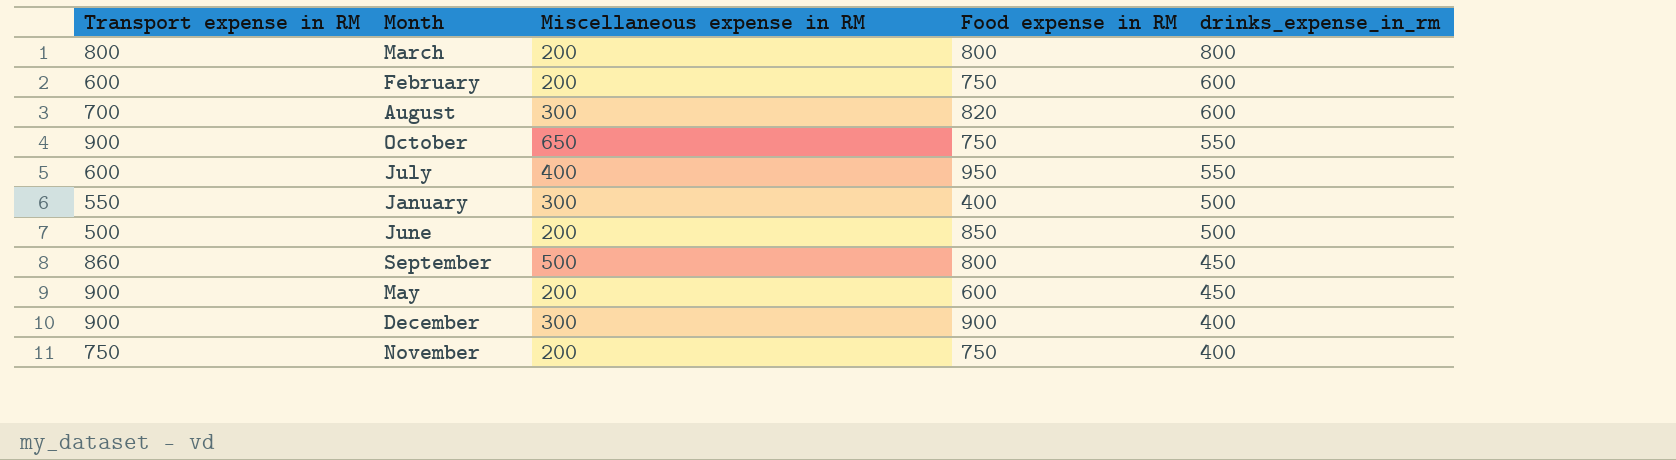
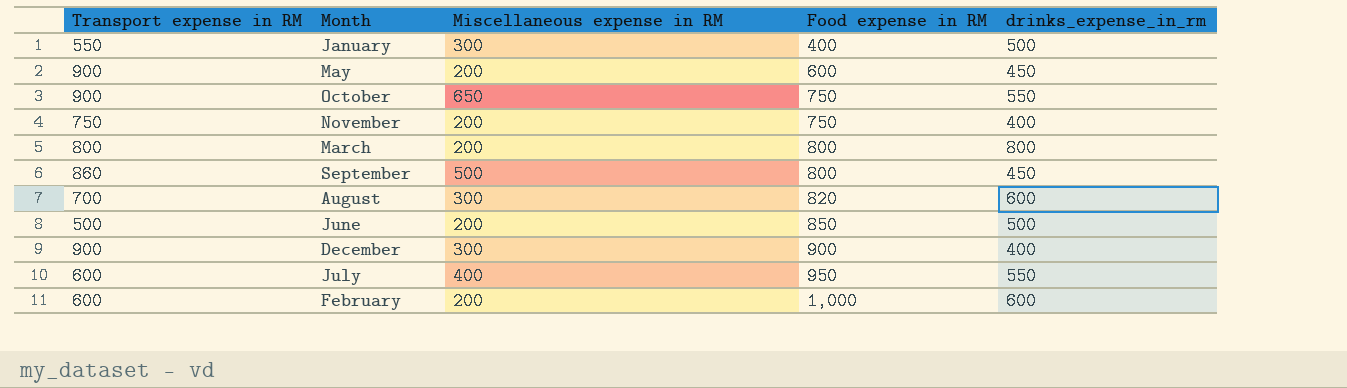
row order: drinks_expense_in_rm descending -> Food expense in RM ascending
February | Food expense in RM: 750 -> 1,000

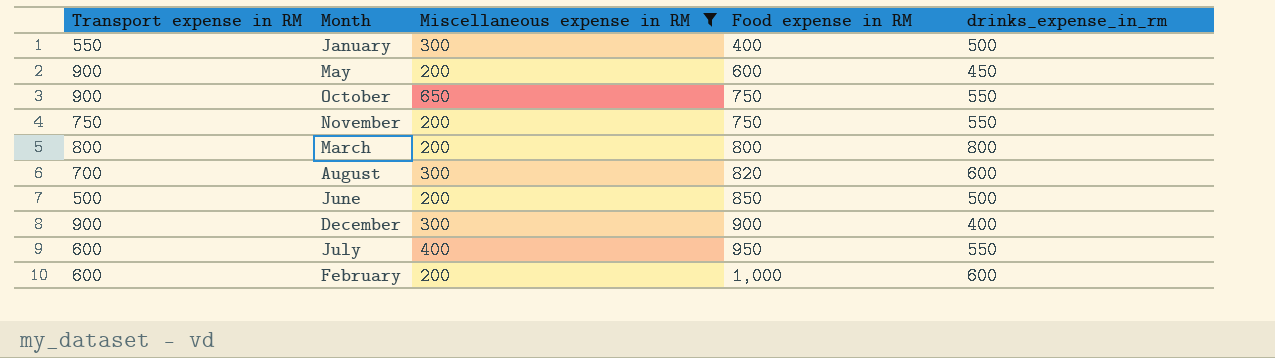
filter: none -> Miscellaneous expense in RM != 500
November | drinks_expense_in_rm: 400 -> 550

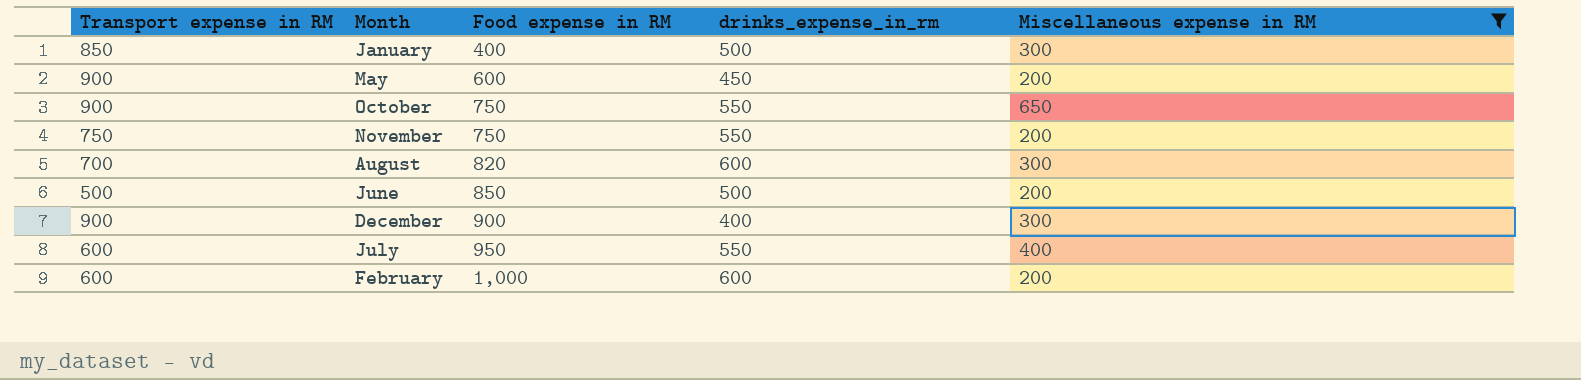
column Miscellaneous expense in RM | position: 3 -> 5
row March: 800 | 200 | 800 | 800 -> none
January | Transport expense in RM: 550 -> 850

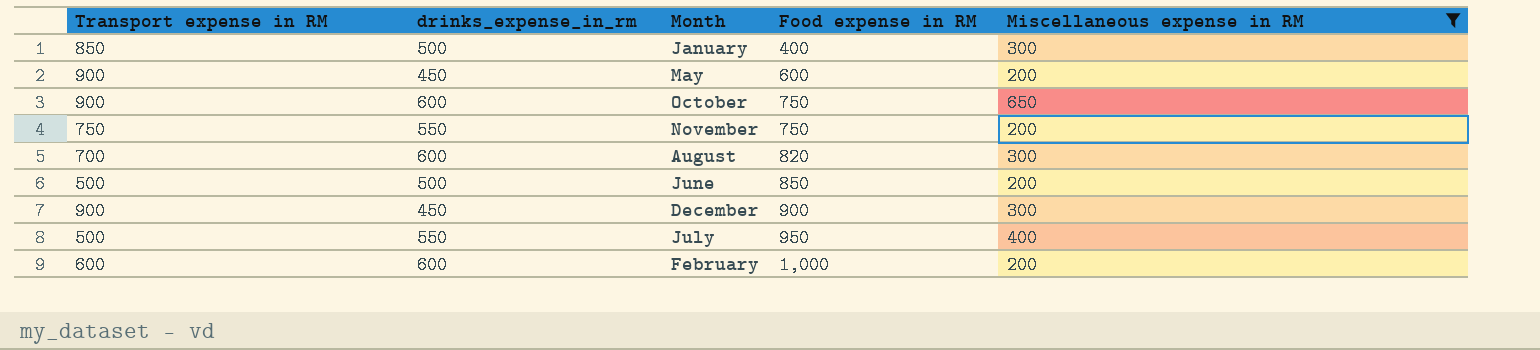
column drinks_expense_in_rm | position: 4 -> 2
October | drinks_expense_in_rm: 550 -> 600
December | drinks_expense_in_rm: 400 -> 450
July | Transport expense in RM: 600 -> 500

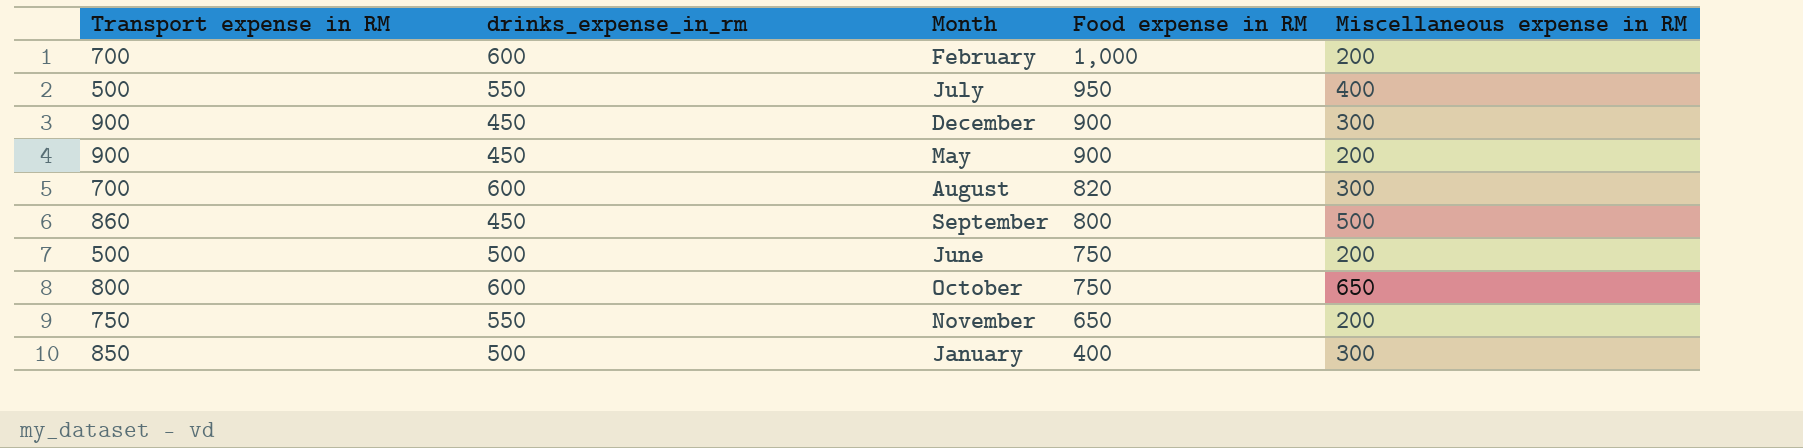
filter: Miscellaneous expense in RM != 500 -> none
row order: Food expense in RM ascending -> Food expense in RM descending
February | Transport expense in RM: 600 -> 700
May | Food expense in RM: 600 -> 900
June | Food expense in RM: 850 -> 750
October | Transport expense in RM: 900 -> 800
November | Food expense in RM: 750 -> 650

